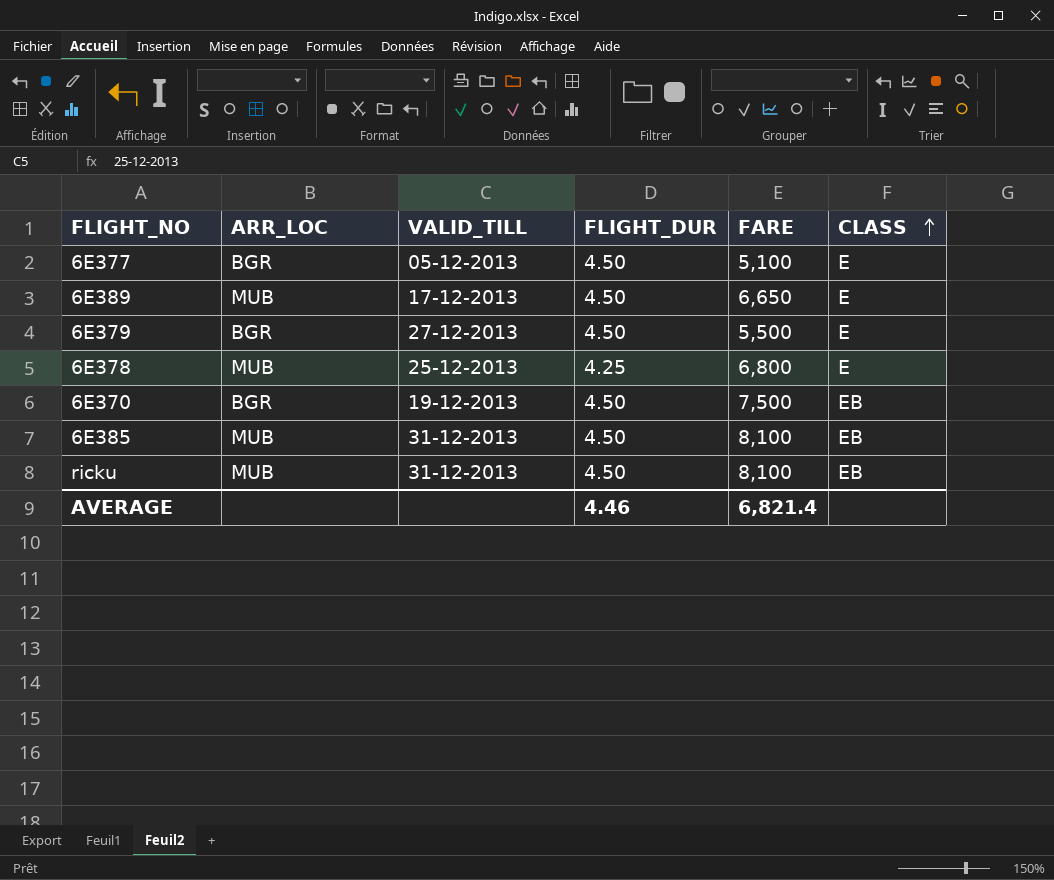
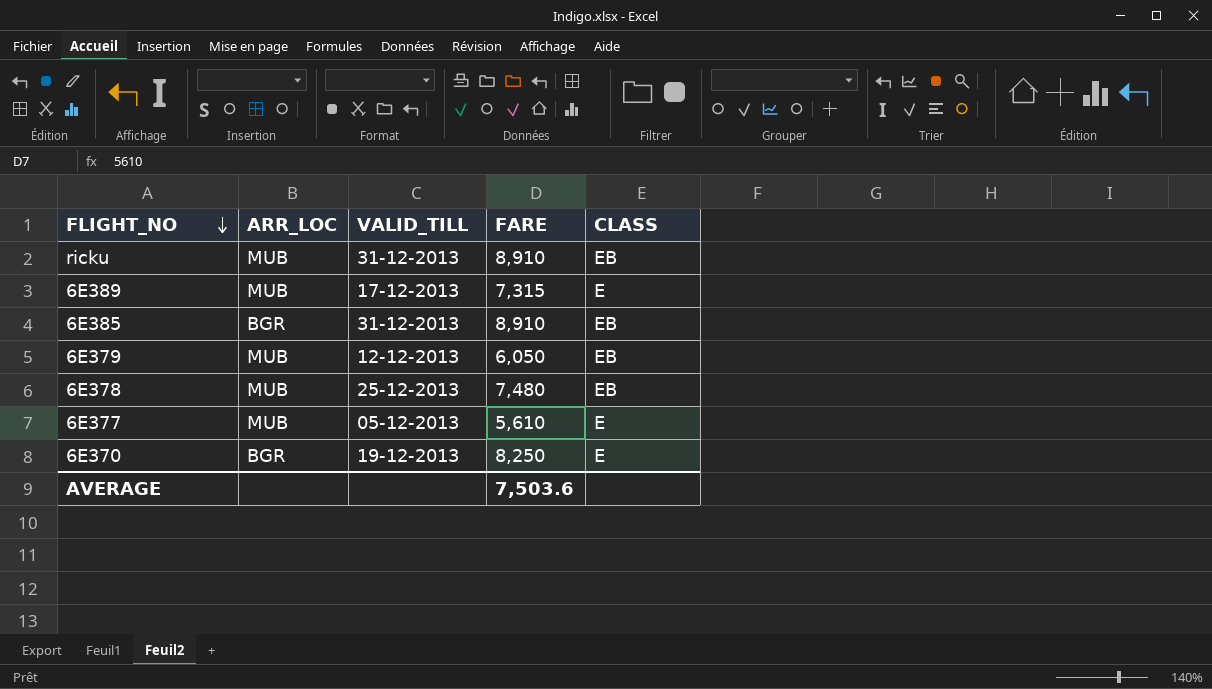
row order: CLASS ascending -> FLIGHT_NO descending
column FLIGHT_DUR | position: 4 -> none
ricku | FARE: 8,100 -> 8,910
6E389 | FARE: 6,650 -> 7,315
6E385 | ARR_LOC: MUB -> BGR
6E385 | FARE: 8,100 -> 8,910
6E379 | ARR_LOC: BGR -> MUB
6E379 | VALID_TILL: 27-12-2013 -> 12-12-2013
6E379 | FARE: 5,500 -> 6,050
6E379 | CLASS: E -> EB
6E378 | FARE: 6,800 -> 7,480
6E378 | CLASS: E -> EB
6E377 | ARR_LOC: BGR -> MUB
6E377 | FARE: 5,100 -> 5,610
6E370 | FARE: 7,500 -> 8,250
6E370 | CLASS: EB -> E
AVERAGE | FARE: 6,821.4 -> 7,503.6

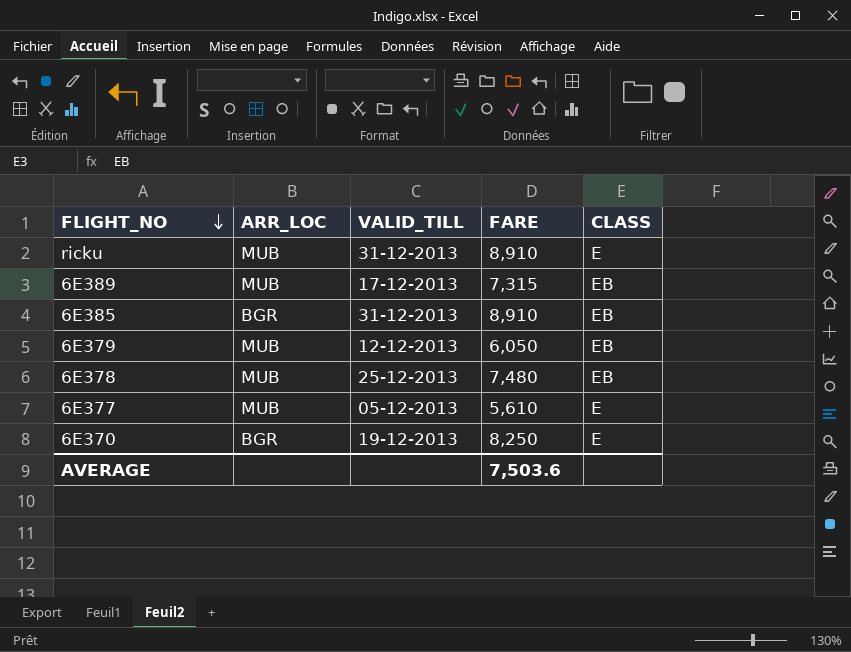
ricku | CLASS: EB -> E
6E389 | CLASS: E -> EB

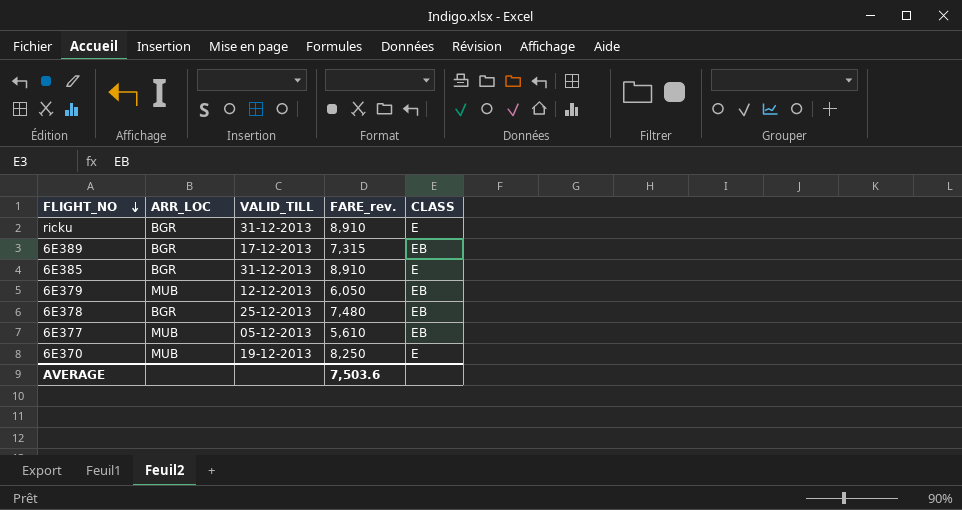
column name: FARE -> FARE_rev.
ricku | ARR_LOC: MUB -> BGR
6E389 | ARR_LOC: MUB -> BGR
6E385 | CLASS: EB -> E
6E378 | ARR_LOC: MUB -> BGR
6E377 | CLASS: E -> EB
6E370 | ARR_LOC: BGR -> MUB

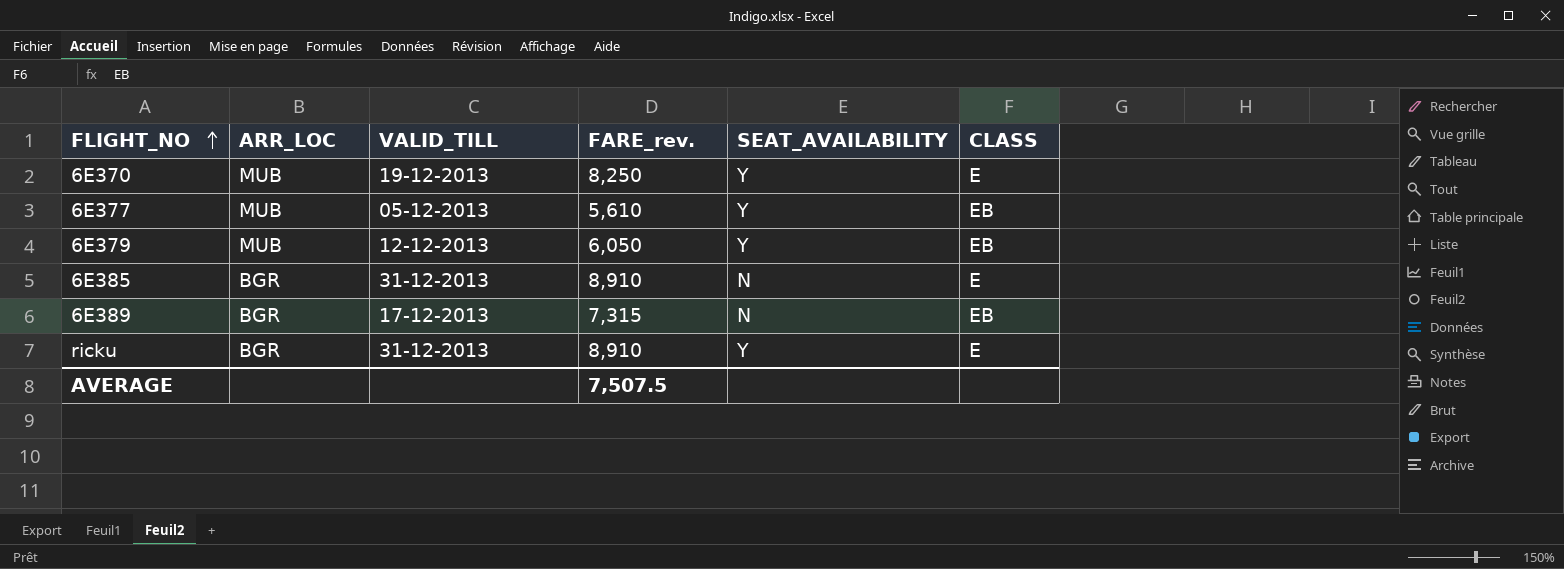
row order: FLIGHT_NO descending -> FLIGHT_NO ascending
column SEAT_AVAILABILITY | position: none -> 5
row 6E378: BGR | 25-12-2013 | 7,480 | EB -> none
AVERAGE | FARE_rev.: 7,503.6 -> 7,507.5

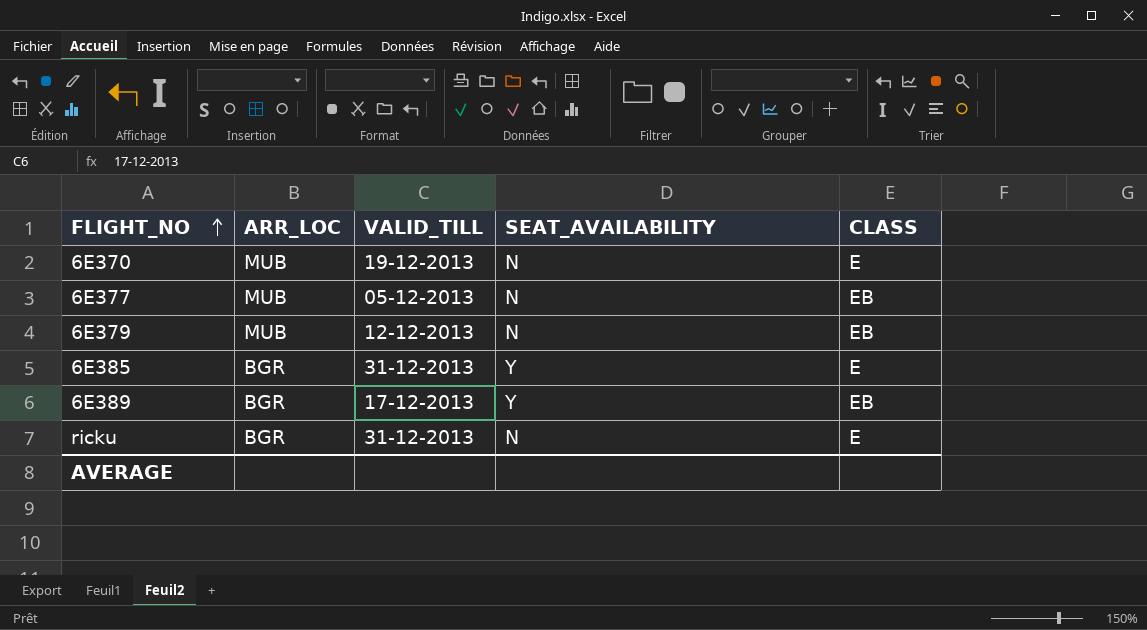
column FARE_rev. | position: 4 -> none
6E370 | SEAT_AVAILABILITY: Y -> N
6E377 | SEAT_AVAILABILITY: Y -> N
6E379 | SEAT_AVAILABILITY: Y -> N
6E385 | SEAT_AVAILABILITY: N -> Y
6E389 | SEAT_AVAILABILITY: N -> Y
ricku | SEAT_AVAILABILITY: Y -> N

